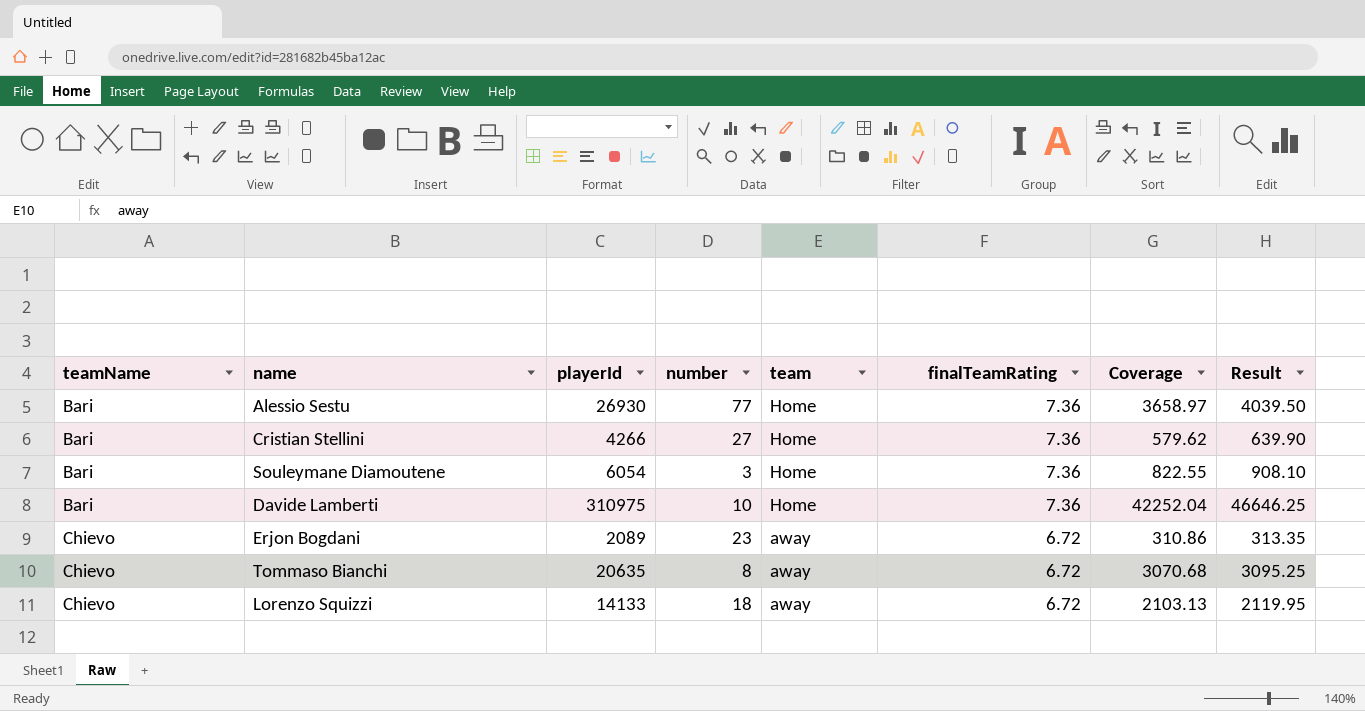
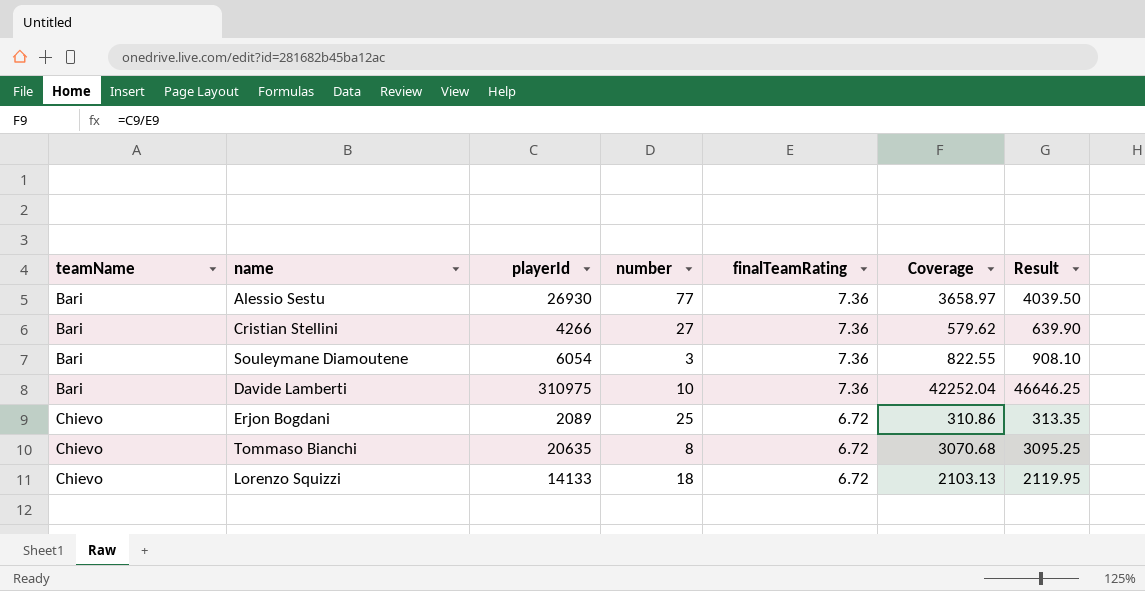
column team | position: 5 -> none
Erjon Bogdani | number: 23 -> 25

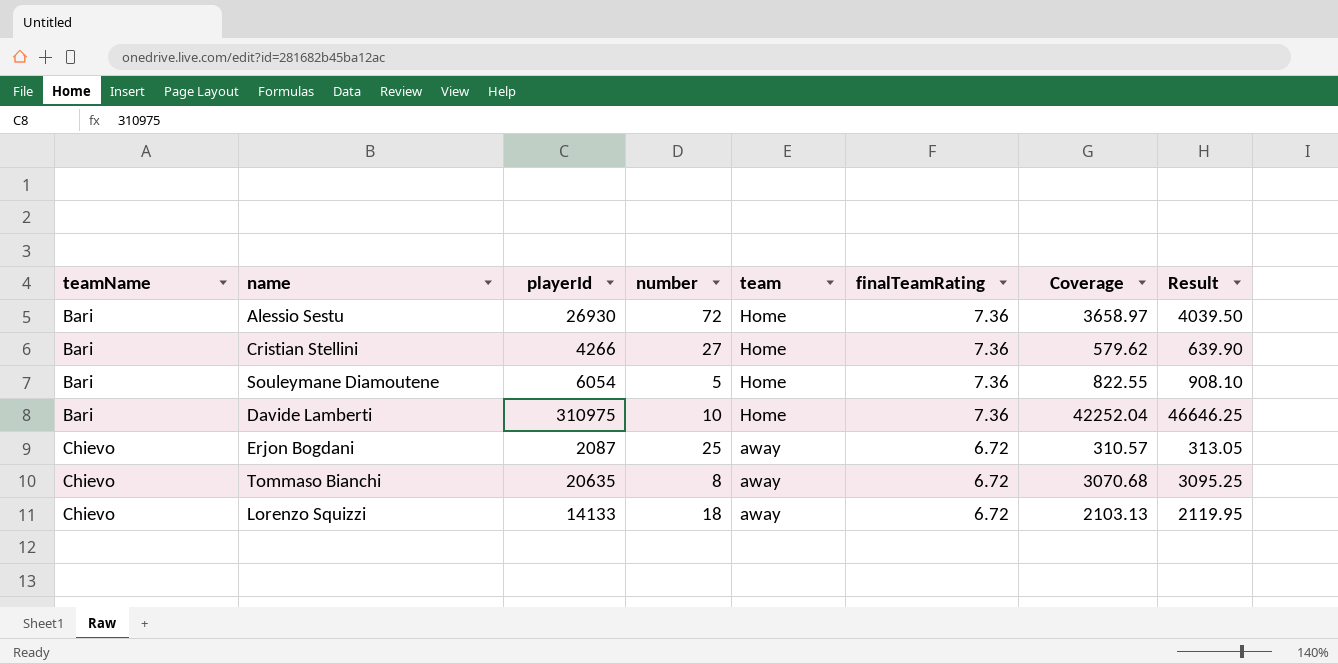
column team | position: none -> 5
Alessio Sestu | number: 77 -> 72
Souleymane Diamoutene | number: 3 -> 5
Erjon Bogdani | playerId: 2089 -> 2087
Erjon Bogdani | Coverage: 310.86 -> 310.57
Erjon Bogdani | Result: 313.35 -> 313.05

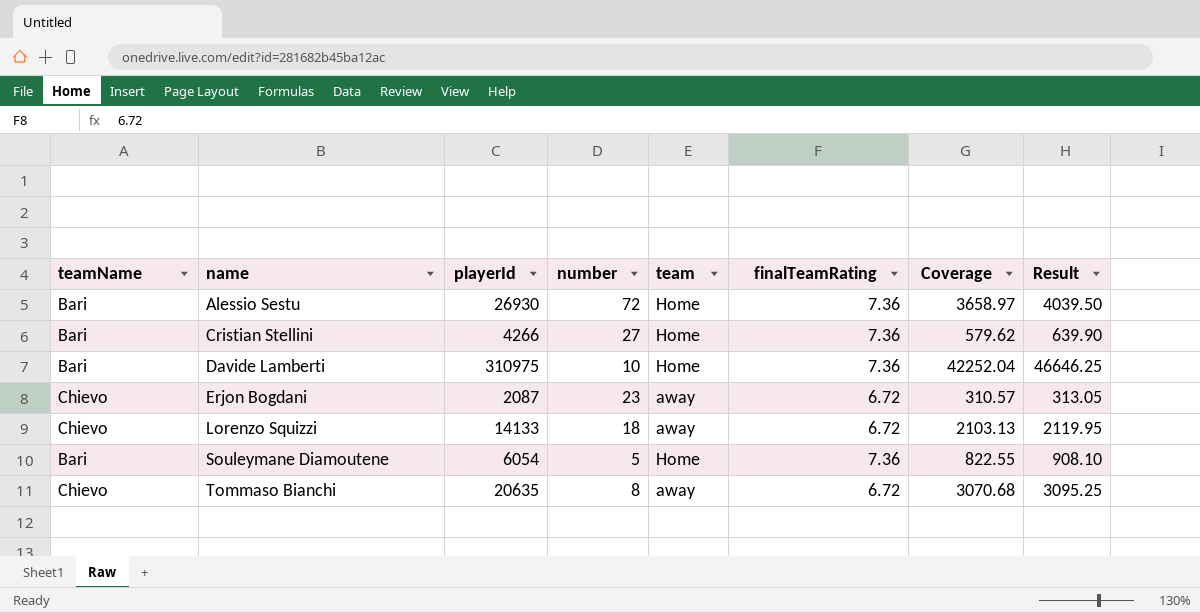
row order: teamName ascending -> name ascending
Erjon Bogdani | number: 25 -> 23

